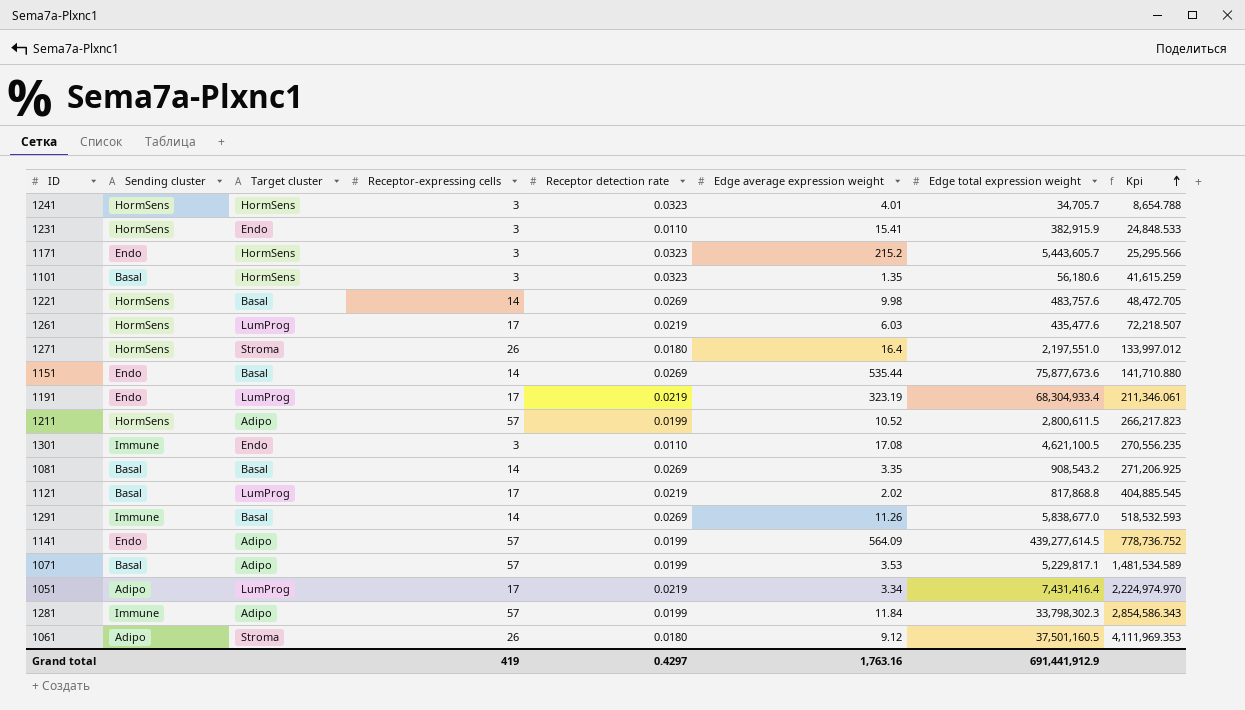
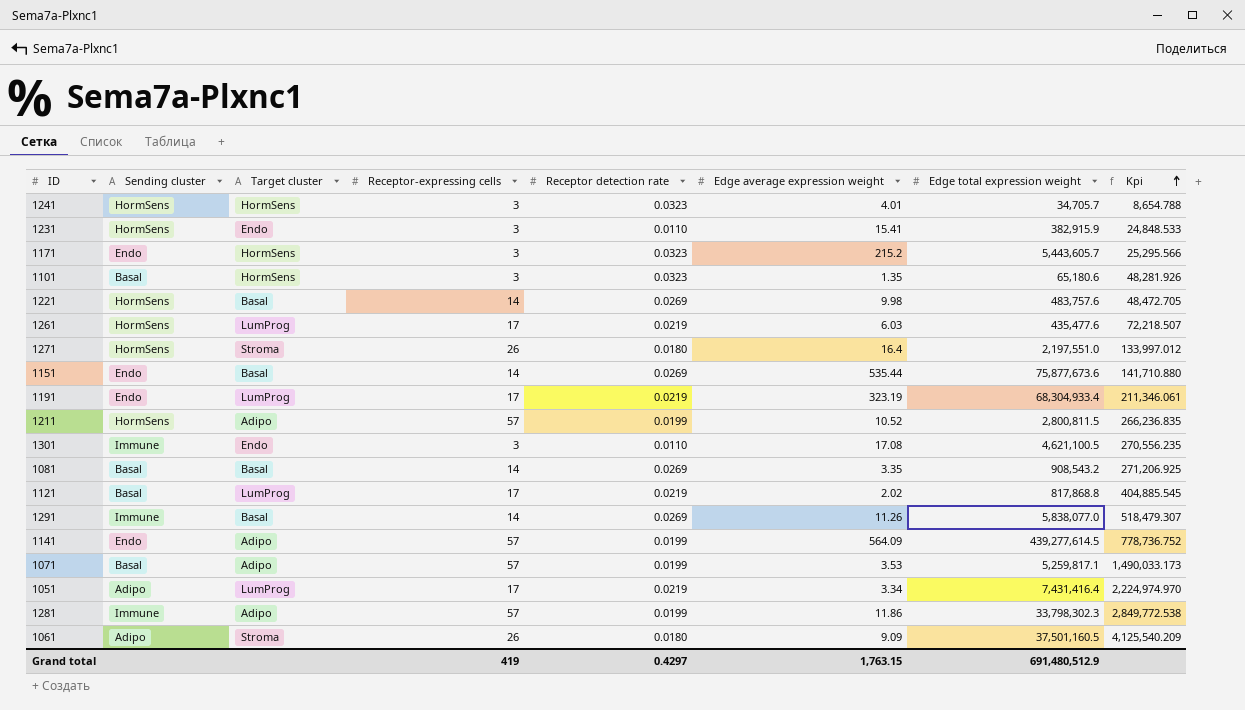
1101 | Edge total expression weight: 56,180.6 -> 65,180.6
1101 | Kpi: 41,615.259 -> 48,281.926
1211 | Edge total expression weight: 2,800,611.5 -> 2,800,811.5
1211 | Kpi: 266,217.823 -> 266,236.835
1291 | Edge total expression weight: 5,838,677.0 -> 5,838,077.0
1291 | Kpi: 518,532.593 -> 518,479.307
1071 | Edge total expression weight: 5,229,817.1 -> 5,259,817.1
1071 | Kpi: 1,481,534.589 -> 1,490,033.173
1281 | Edge average expression weight: 11.84 -> 11.86
1281 | Kpi: 2,854,586.343 -> 2,849,772.538
1061 | Edge average expression weight: 9.12 -> 9.09
1061 | Kpi: 4,111,969.353 -> 4,125,540.209
Grand total | Edge average expression weight: 1,763.16 -> 1,763.15
Grand total | Edge total expression weight: 691,441,912.9 -> 691,480,512.9

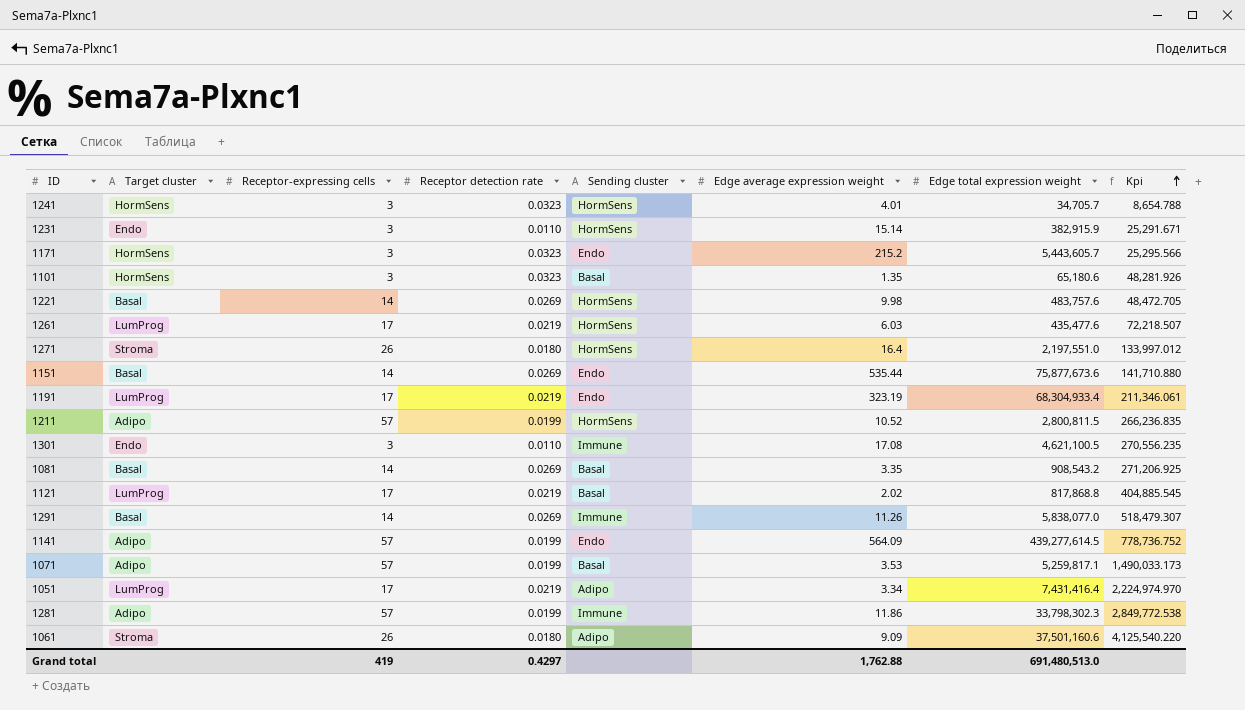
column Sending cluster | position: 2 -> 5
1231 | Edge average expression weight: 15.41 -> 15.14
1231 | Kpi: 24,848.533 -> 25,291.671
1061 | Edge total expression weight: 37,501,160.5 -> 37,501,160.6
1061 | Kpi: 4,125,540.209 -> 4,125,540.220
Grand total | Edge average expression weight: 1,763.15 -> 1,762.88
Grand total | Edge total expression weight: 691,480,512.9 -> 691,480,513.0

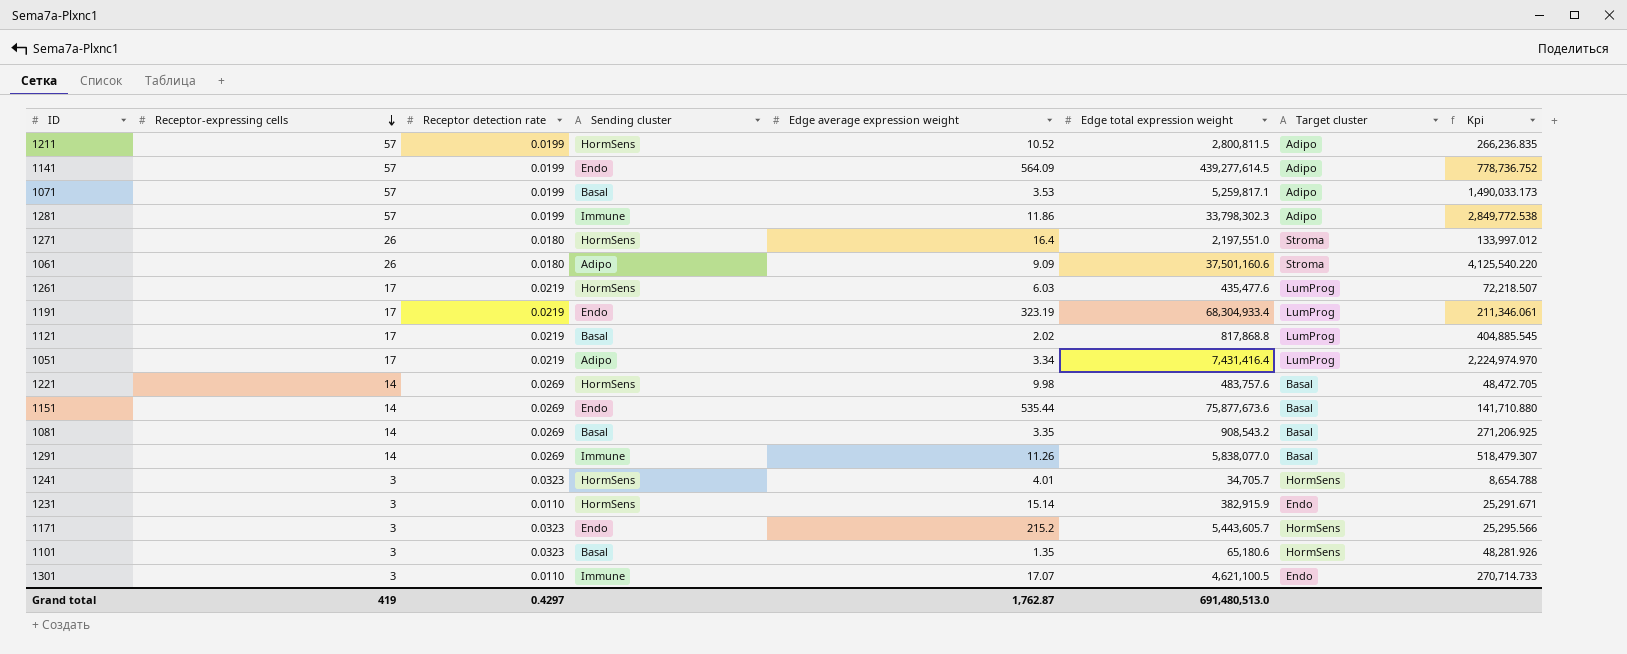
row order: Kpi ascending -> Receptor-expressing cells descending
column Target cluster | position: 2 -> 7
1301 | Edge average expression weight: 17.08 -> 17.07
1301 | Kpi: 270,556.235 -> 270,714.733
Grand total | Edge average expression weight: 1,762.88 -> 1,762.87

